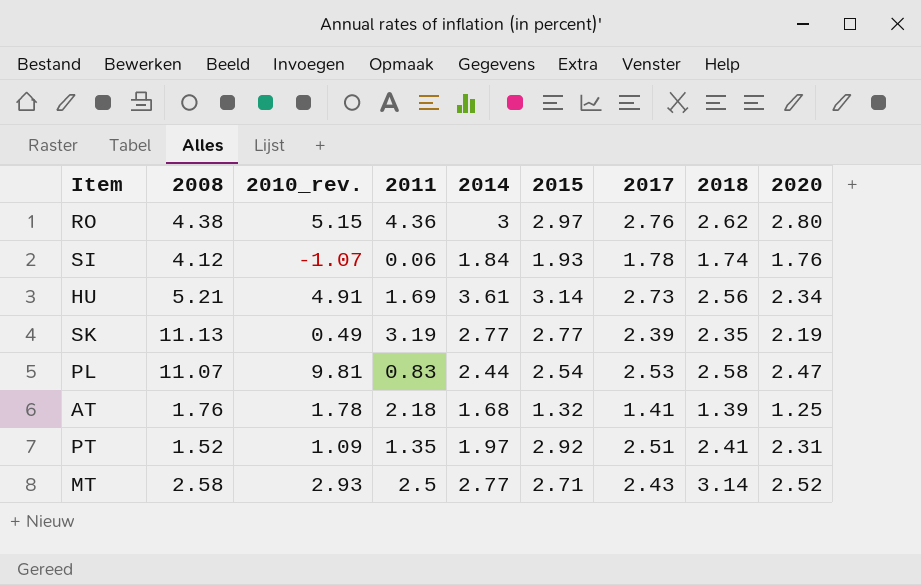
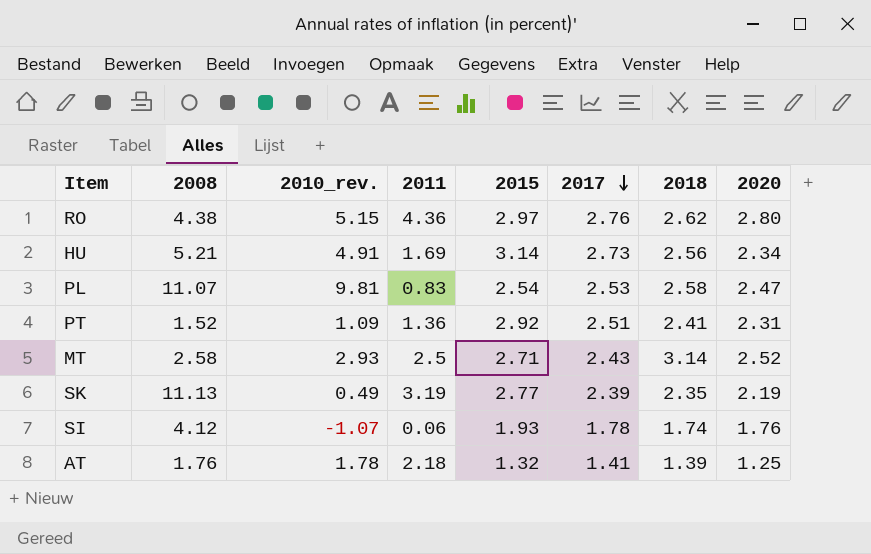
row order: none -> 2017 descending
column 2014 | position: 5 -> none
PT | 2011: 1.35 -> 1.36

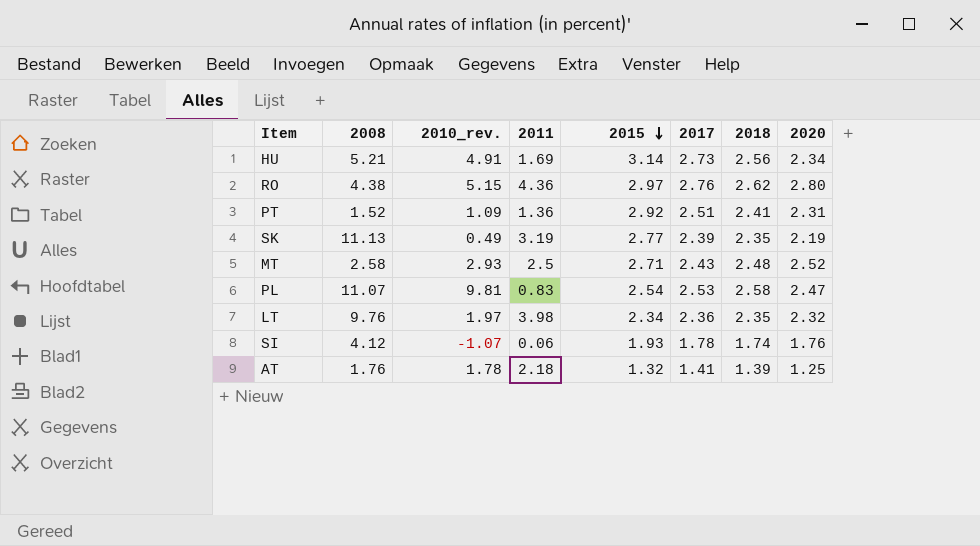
row order: 2017 descending -> 2015 descending
MT | 2018: 3.14 -> 2.48
row LT: none -> 9.76 | 1.97 | 3.98 | 2.34 | 2.36 | 2.35 | 2.32

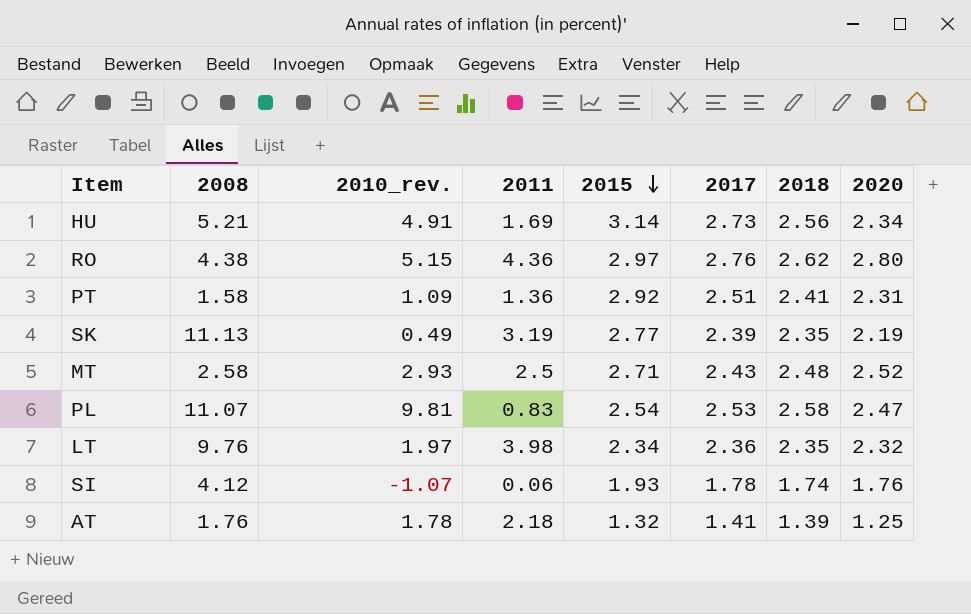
PT | 2008: 1.52 -> 1.58

